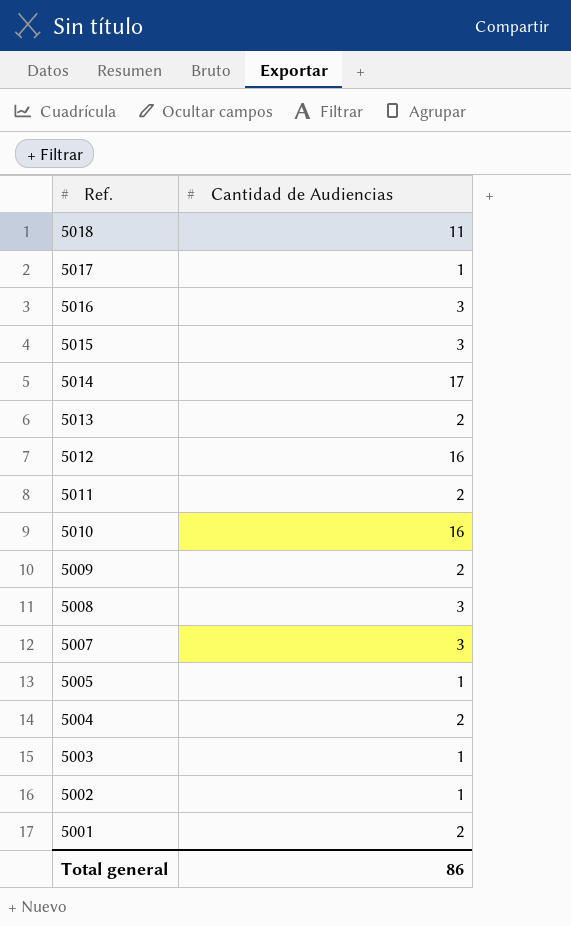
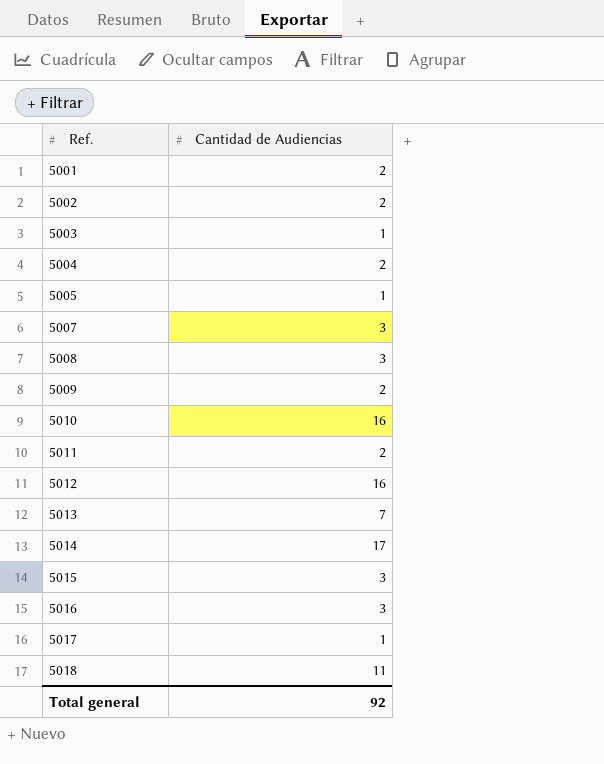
row order: Ref. descending -> Ref. ascending
5002 | Cantidad de Audiencias: 1 -> 2
5013 | Cantidad de Audiencias: 2 -> 7
Total general | Cantidad de Audiencias: 86 -> 92

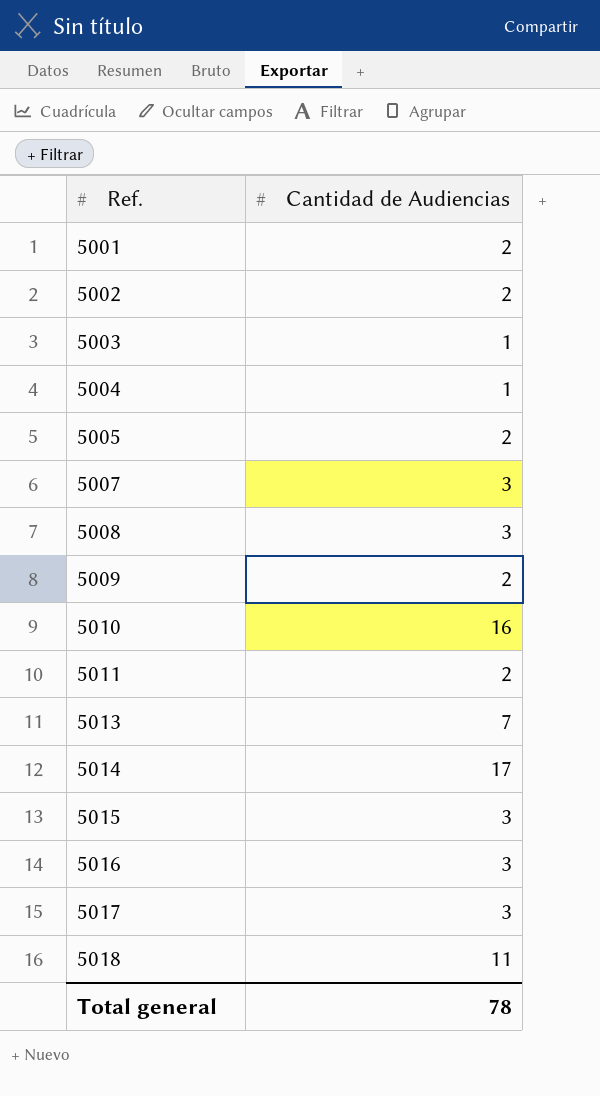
row 5012: 16 -> none
5004 | Cantidad de Audiencias: 2 -> 1
5005 | Cantidad de Audiencias: 1 -> 2
5017 | Cantidad de Audiencias: 1 -> 3
Total general | Cantidad de Audiencias: 92 -> 78

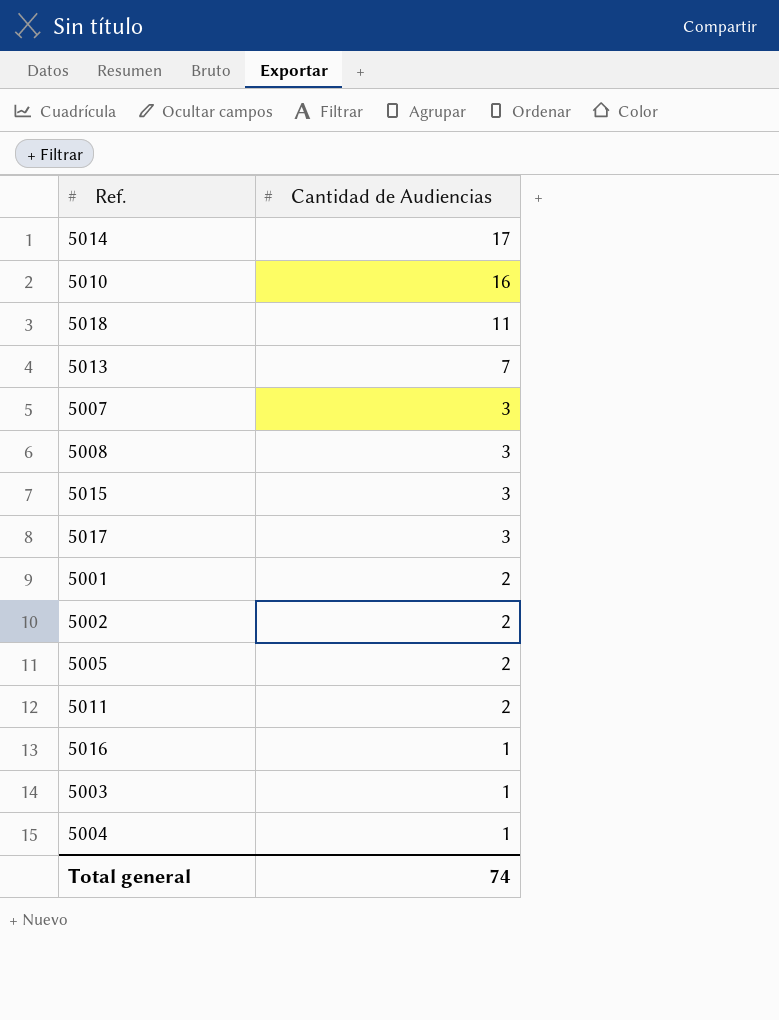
row order: Ref. ascending -> Cantidad de Audiencias descending
row 5009: 2 -> none
5016 | Cantidad de Audiencias: 3 -> 1
Total general | Cantidad de Audiencias: 78 -> 74

